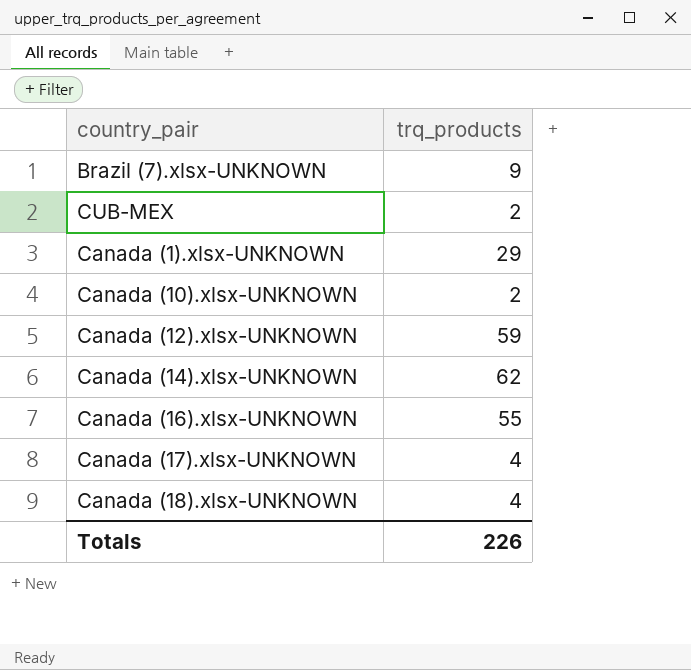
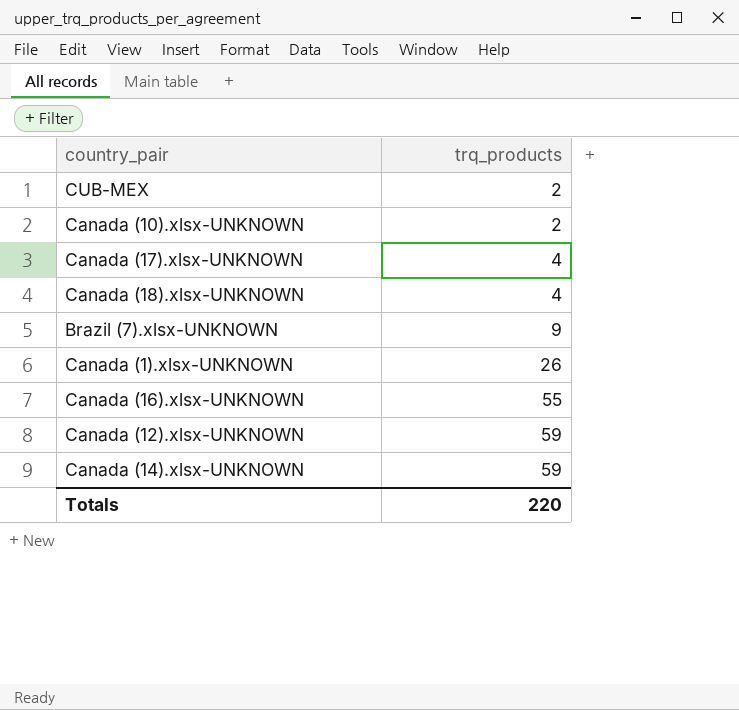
row order: none -> trq_products ascending
Canada (1).xlsx-UNKNOWN | trq_products: 29 -> 26
Canada (14).xlsx-UNKNOWN | trq_products: 62 -> 59
Totals | trq_products: 226 -> 220

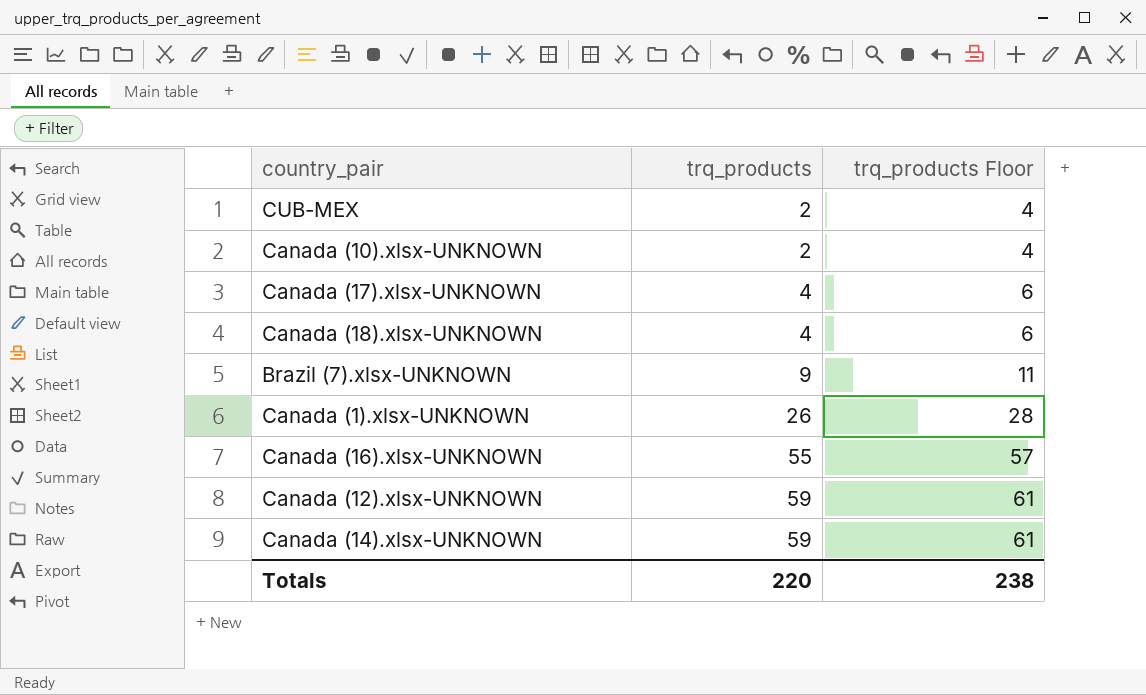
column trq_products Floor | formula: none -> [trq_products] + 2

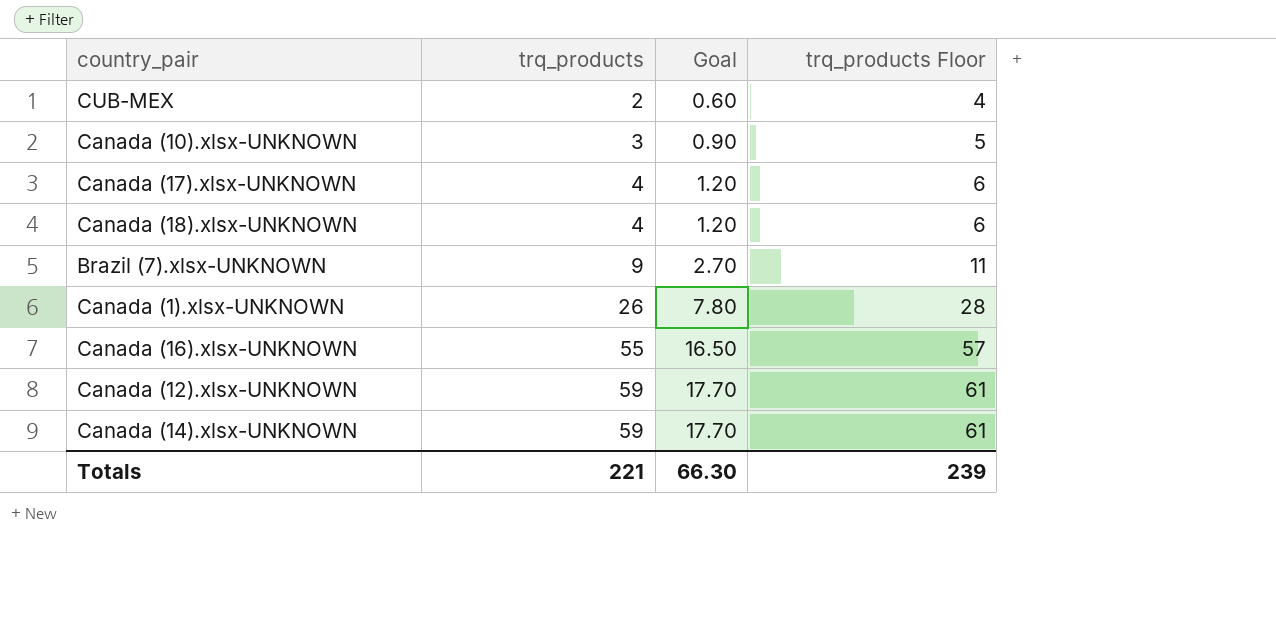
column Goal | formula: none -> [trq_products] * 0.3
Canada (10).xlsx-UNKNOWN | trq_products: 2 -> 3
Canada (10).xlsx-UNKNOWN | trq_products Floor: 4 -> 5
Totals | trq_products: 220 -> 221
Totals | trq_products Floor: 238 -> 239

